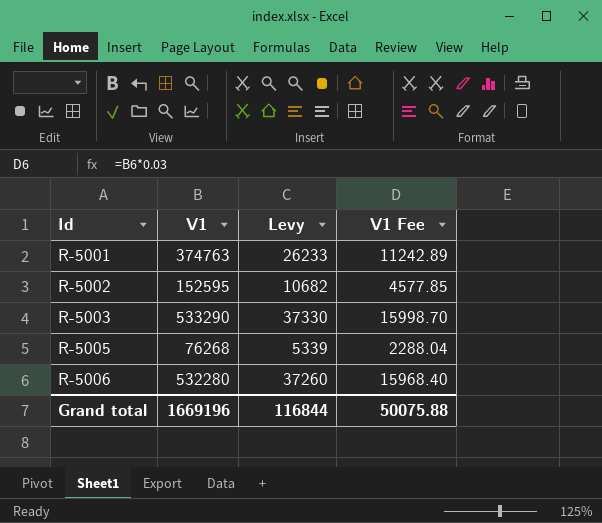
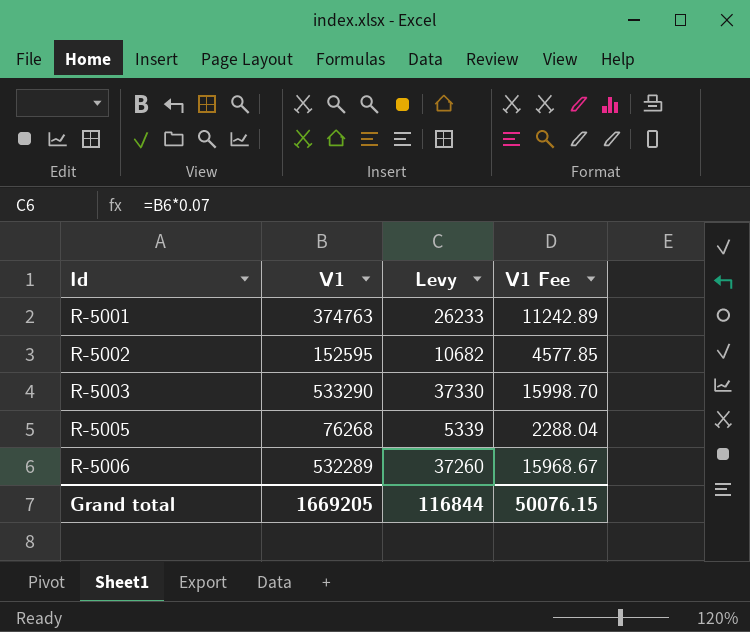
R-5006 | V1: 532280 -> 532289
R-5006 | V1 Fee: 15968.40 -> 15968.67
Grand total | V1: 1669196 -> 1669205
Grand total | V1 Fee: 50075.88 -> 50076.15

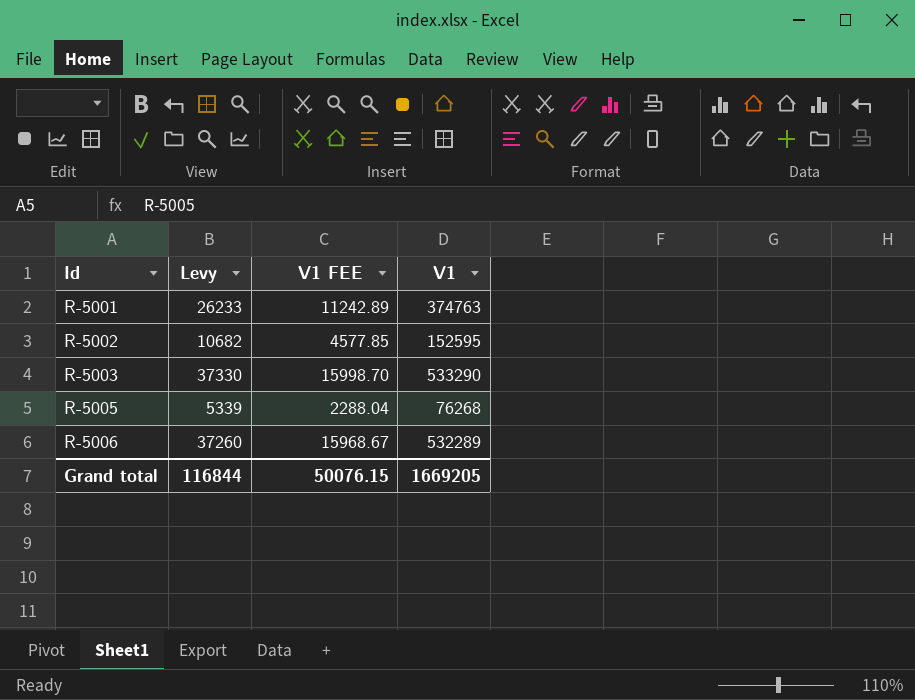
column name: V1 Fee -> V1 FEE
column V1 | position: 2 -> 4

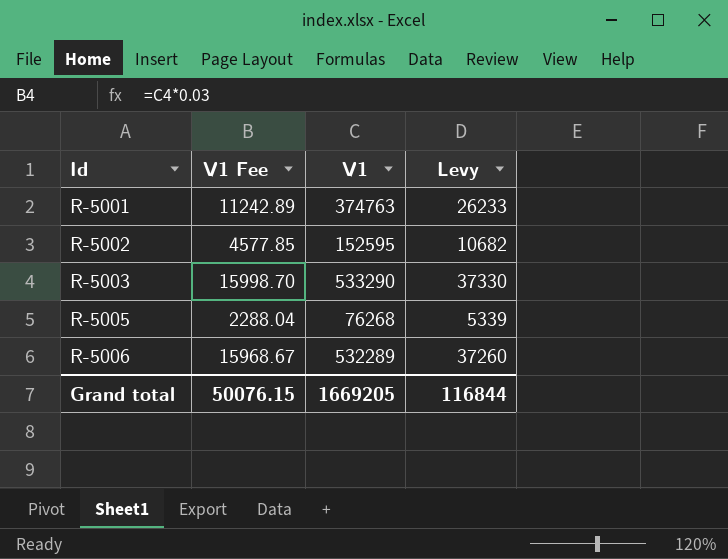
column name: V1 FEE -> V1 Fee
column Levy | position: 2 -> 4

